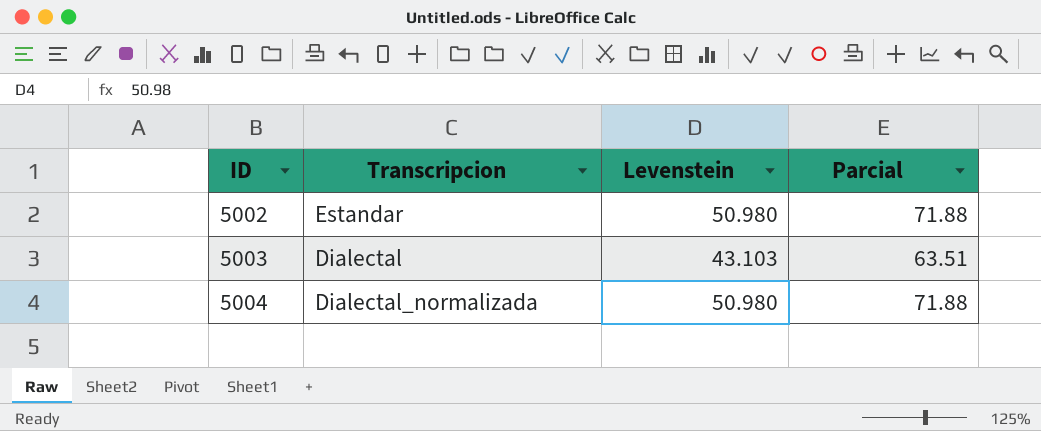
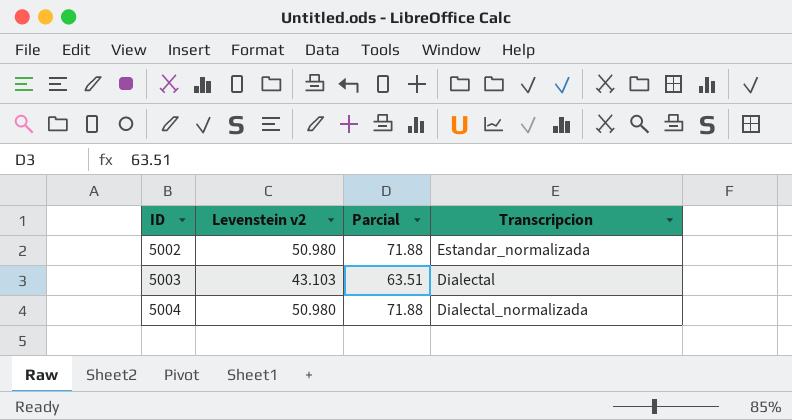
column name: Levenstein -> Levenstein v2
column Transcripcion | position: 2 -> 4
5002 | Transcripcion: Estandar -> Estandar_normalizada

